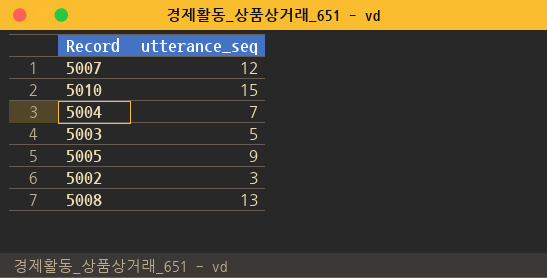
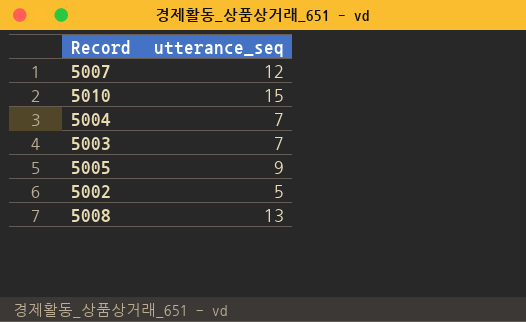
5003 | utterance_seq: 5 -> 7
5002 | utterance_seq: 3 -> 5

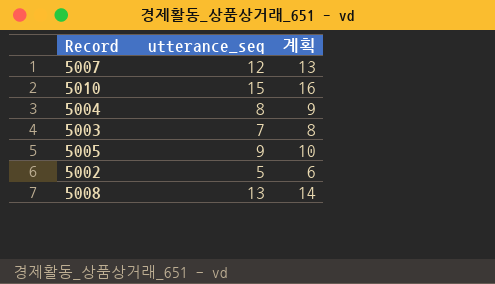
column 계획 | formula: none -> [utterance_seq] + 1
5004 | utterance_seq: 7 -> 8

